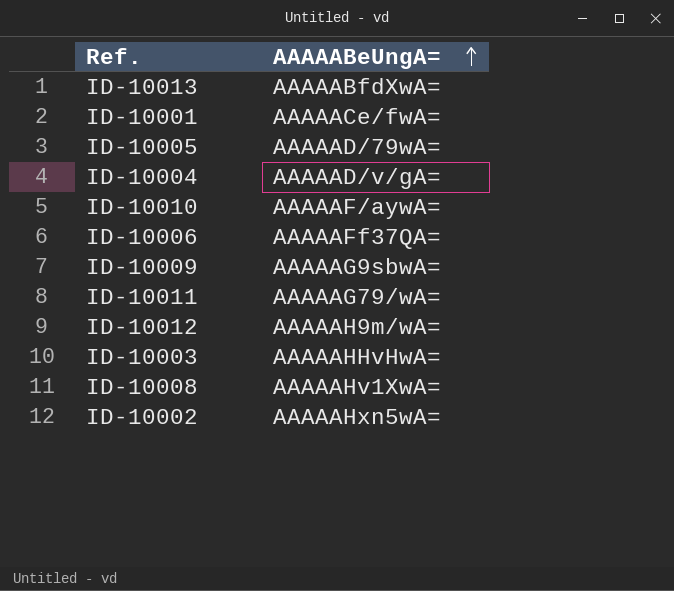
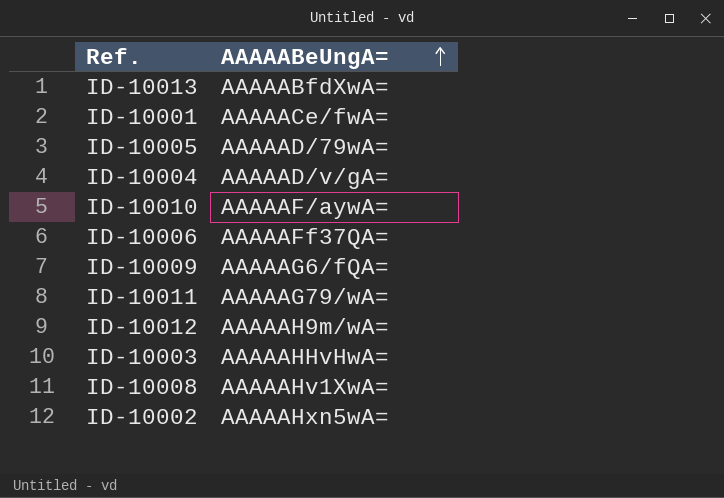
ID-10009 | AAAAABeUngA=: AAAAAG9sbwA= -> AAAAAG6/fQA=

